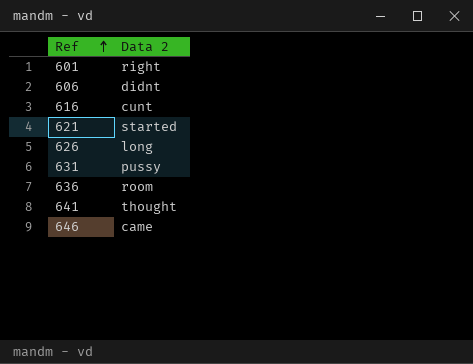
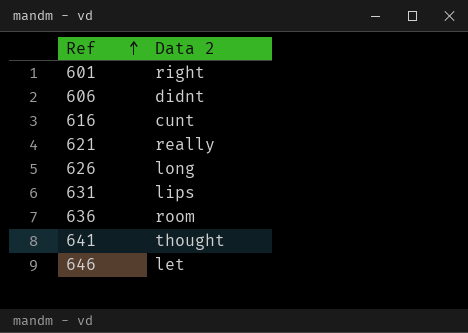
621 | Data 2: started -> really
631 | Data 2: pussy -> lips
646 | Data 2: came -> let

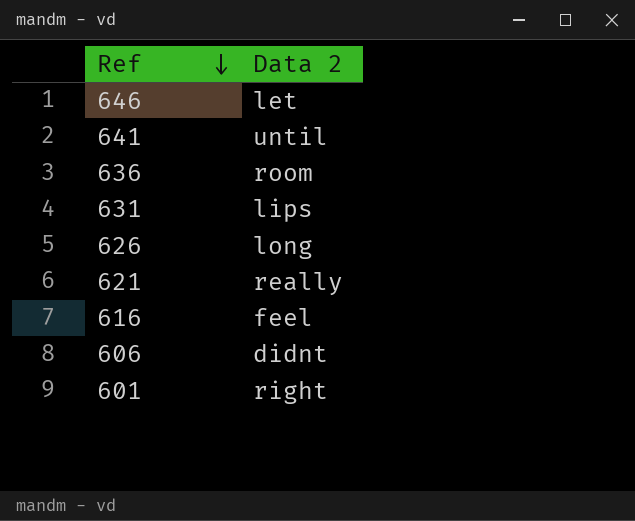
row order: Ref ascending -> Ref descending
641 | Data 2: thought -> until
616 | Data 2: cunt -> feel

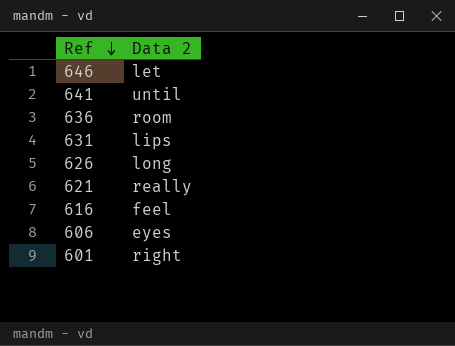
606 | Data 2: didnt -> eyes

